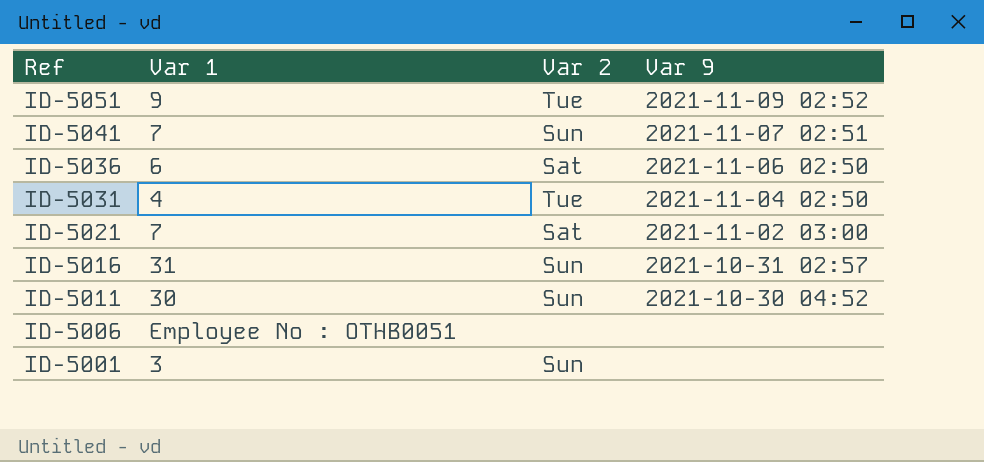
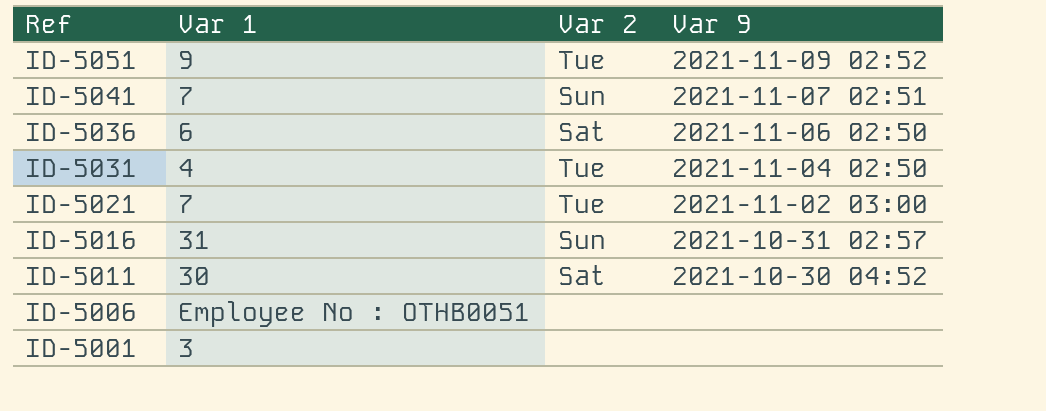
ID-5021 | Var 2: Sat -> Tue
ID-5011 | Var 2: Sun -> Sat
ID-5001 | Var 2: Sun -> none

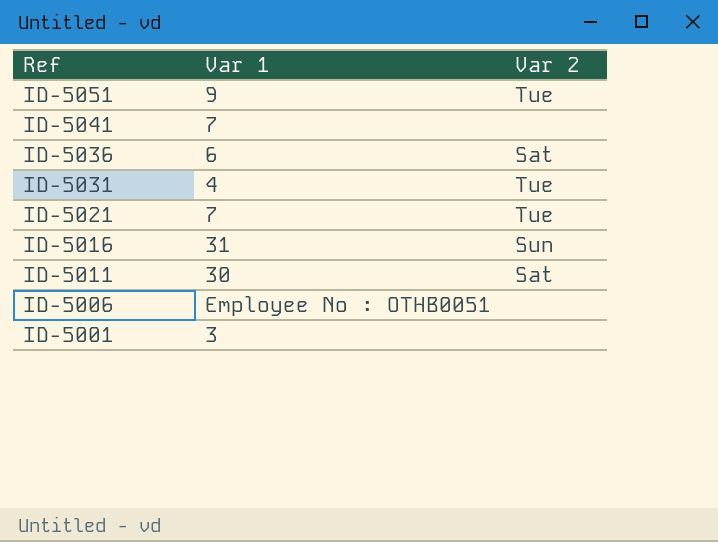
column Var 9 | position: 4 -> none
ID-5041 | Var 2: Sun -> none

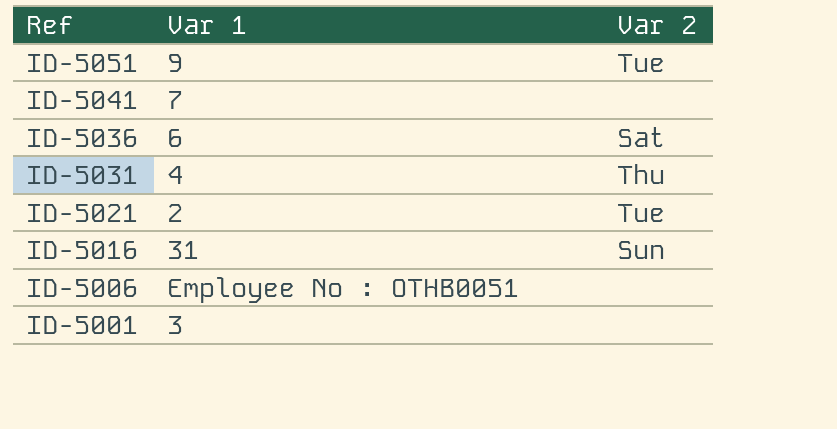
row ID-5011: 30 | Sat -> none
ID-5031 | Var 2: Tue -> Thu
ID-5021 | Var 1: 7 -> 2

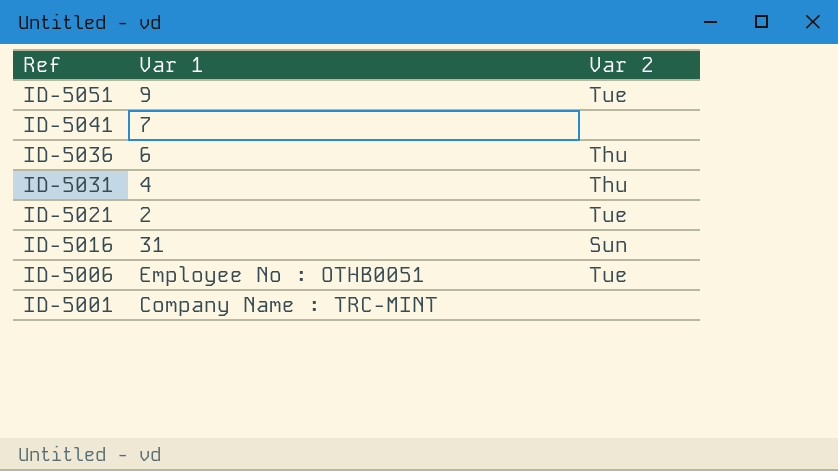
ID-5036 | Var 2: Sat -> Thu
ID-5006 | Var 2: none -> Tue
ID-5001 | Var 1: 3 -> Company Name : TRC-MINT

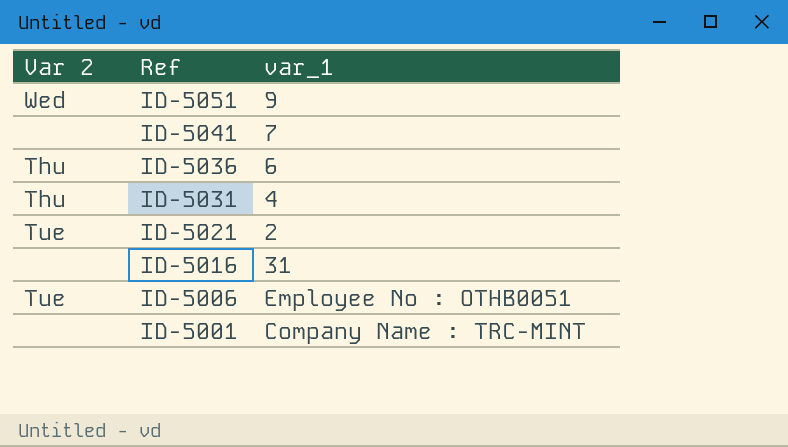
column Var 2 | position: 3 -> 1
column name: Var 1 -> var_1
ID-5051 | Var 2: Tue -> Wed
ID-5016 | Var 2: Sun -> none

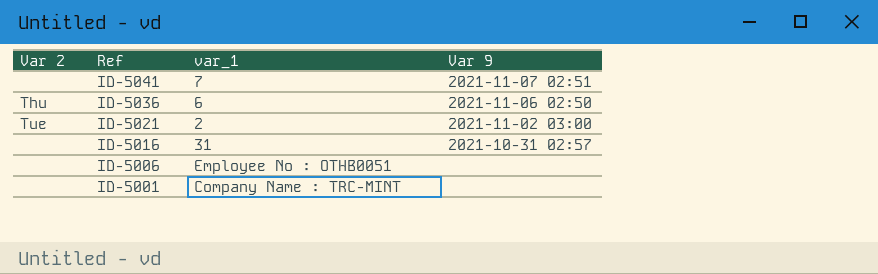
column Var 9 | position: none -> 4
row ID-5051: Wed | 9 -> none
row ID-5031: Thu | 4 -> none
ID-5006 | Var 2: Tue -> none

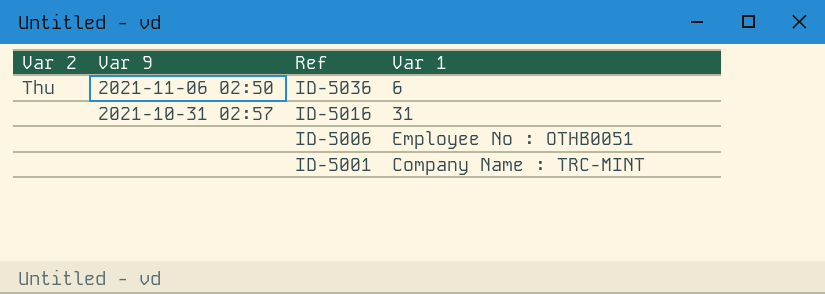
column Var 9 | position: 4 -> 2
column name: var_1 -> Var 1
row ID-5041: none | 7 | 2021-11-07 02:51 -> none
row ID-5021: Tue | 2 | 2021-11-02 03:00 -> none

